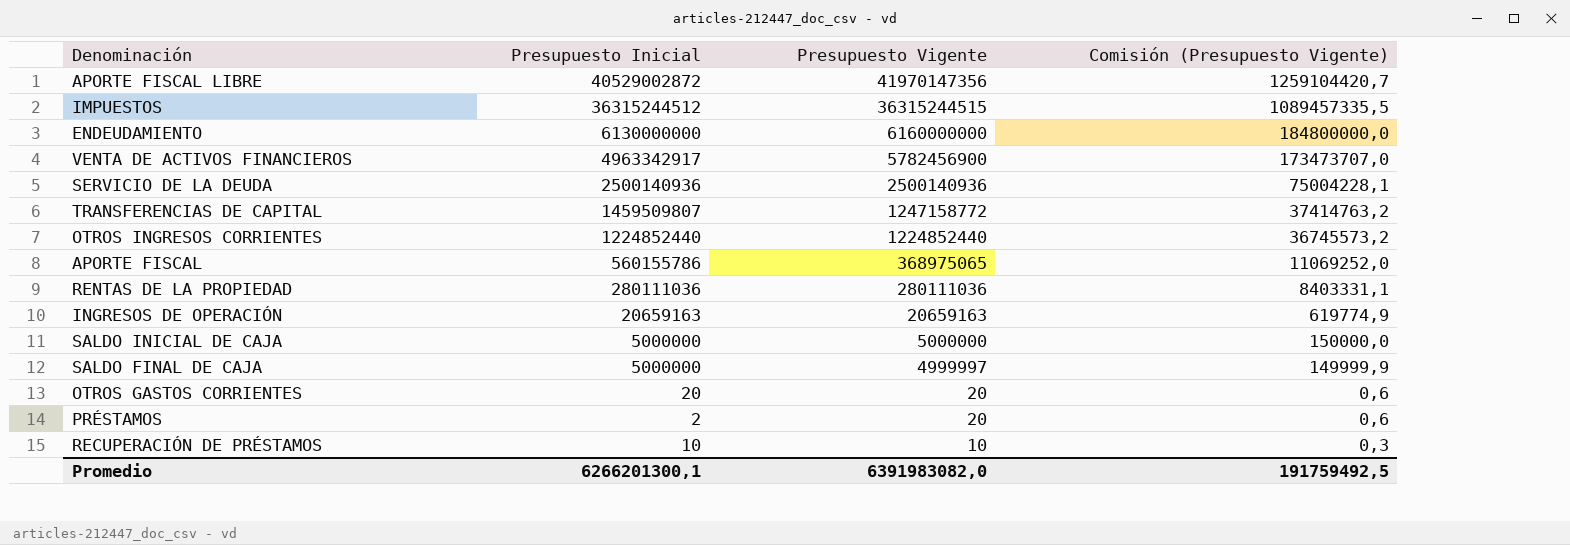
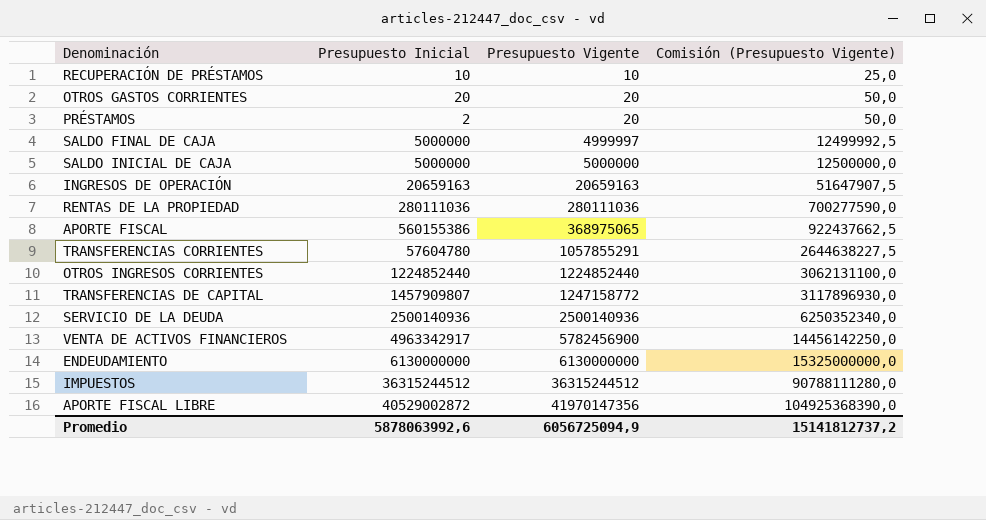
row order: Presupuesto Vigente descending -> Presupuesto Vigente ascending
column Comisión (Presupuesto Vigente) | formula: [Presupuesto Vigente] * 0,03 -> [Presupuesto Vigente] * 2,5
APORTE FISCAL | Presupuesto Inicial: 560155786 -> 560155386
row TRANSFERENCIAS CORRIENTES: none -> 57604780 | 1057855291 | 2644638227,5
TRANSFERENCIAS DE CAPITAL | Presupuesto Inicial: 1459509807 -> 1457909807
ENDEUDAMIENTO | Presupuesto Vigente: 6160000000 -> 6130000000
IMPUESTOS | Presupuesto Vigente: 36315244515 -> 36315244512
Promedio | Presupuesto Inicial: 6266201300,1 -> 5878063992,6
Promedio | Presupuesto Vigente: 6391983082,0 -> 6056725094,9
Promedio | Comisión (Presupuesto Vigente): 191759492,5 -> 15141812737,2

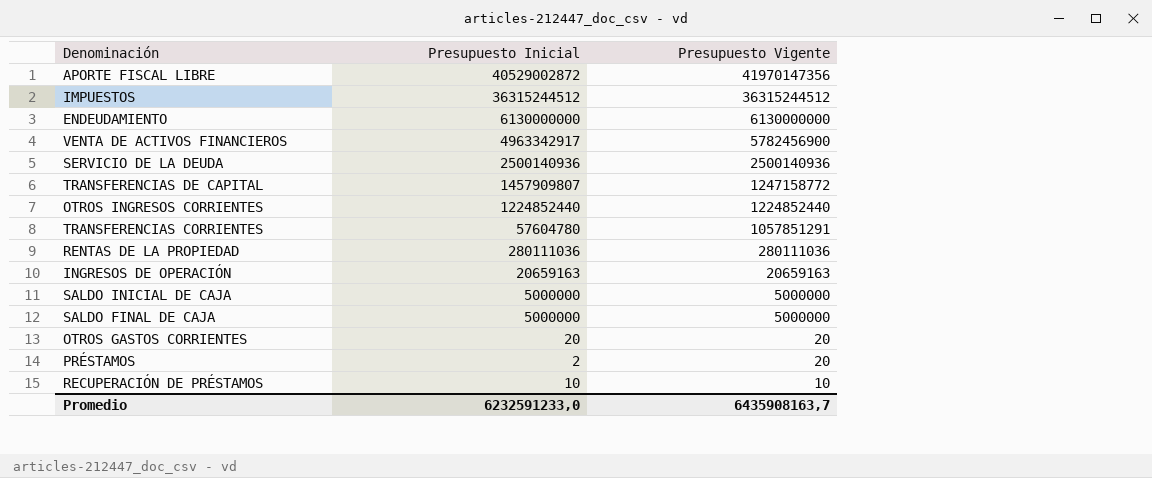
row order: Presupuesto Vigente ascending -> Presupuesto Vigente descending
column Comisión (Presupuesto Vigente) | formula: [Presupuesto Vigente] * 2,5 -> none
row APORTE FISCAL: 560155386 | 368975065 | 922437662,5 -> none
TRANSFERENCIAS CORRIENTES | Presupuesto Vigente: 1057855291 -> 1057851291
SALDO FINAL DE CAJA | Presupuesto Vigente: 4999997 -> 5000000
Promedio | Presupuesto Inicial: 5878063992,6 -> 6232591233,0
Promedio | Presupuesto Vigente: 6056725094,9 -> 6435908163,7

